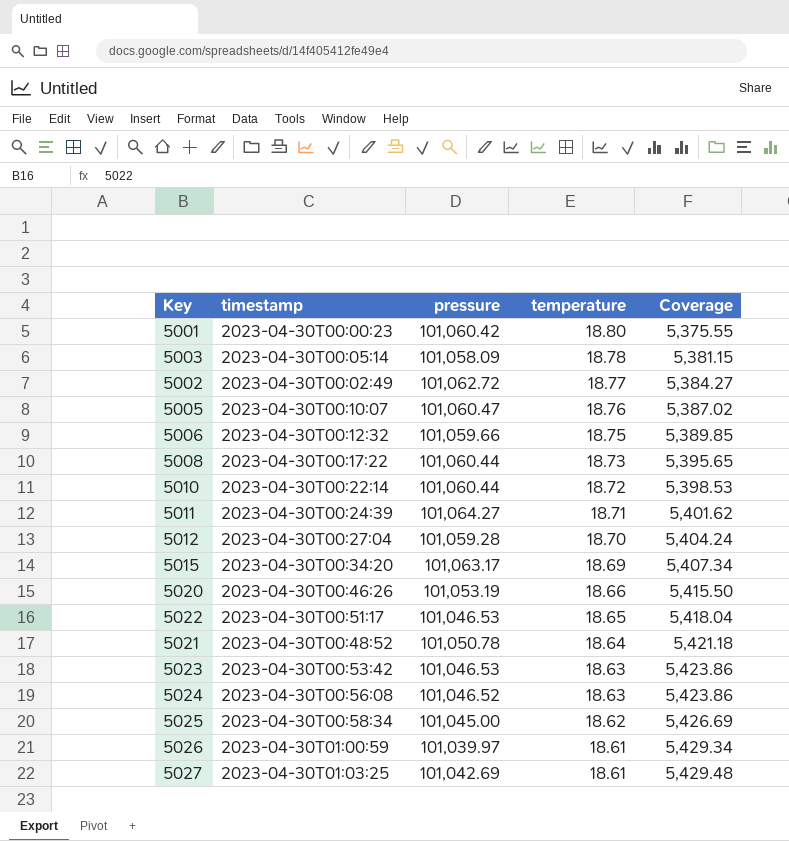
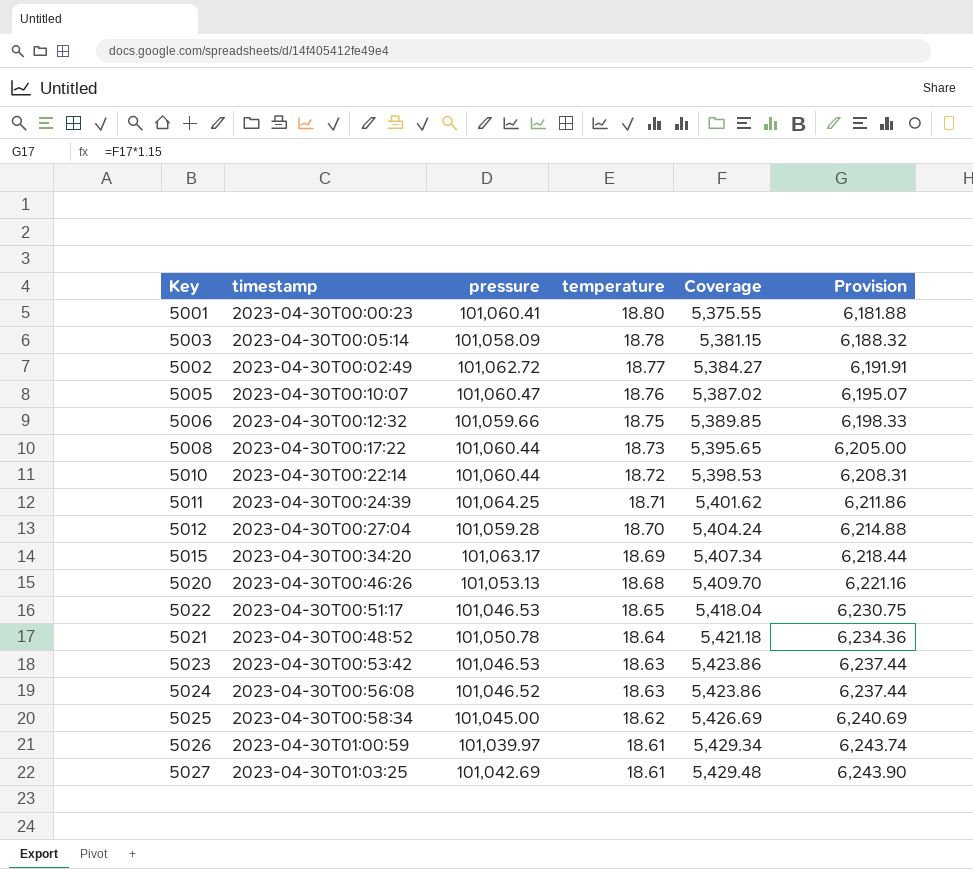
column Provision | formula: none -> [Coverage] * 1.15
5001 | pressure: 101,060.42 -> 101,060.41
5011 | pressure: 101,064.27 -> 101,064.25
5020 | pressure: 101,053.19 -> 101,053.13
5020 | temperature: 18.66 -> 18.68
5020 | Coverage: 5,415.50 -> 5,409.70

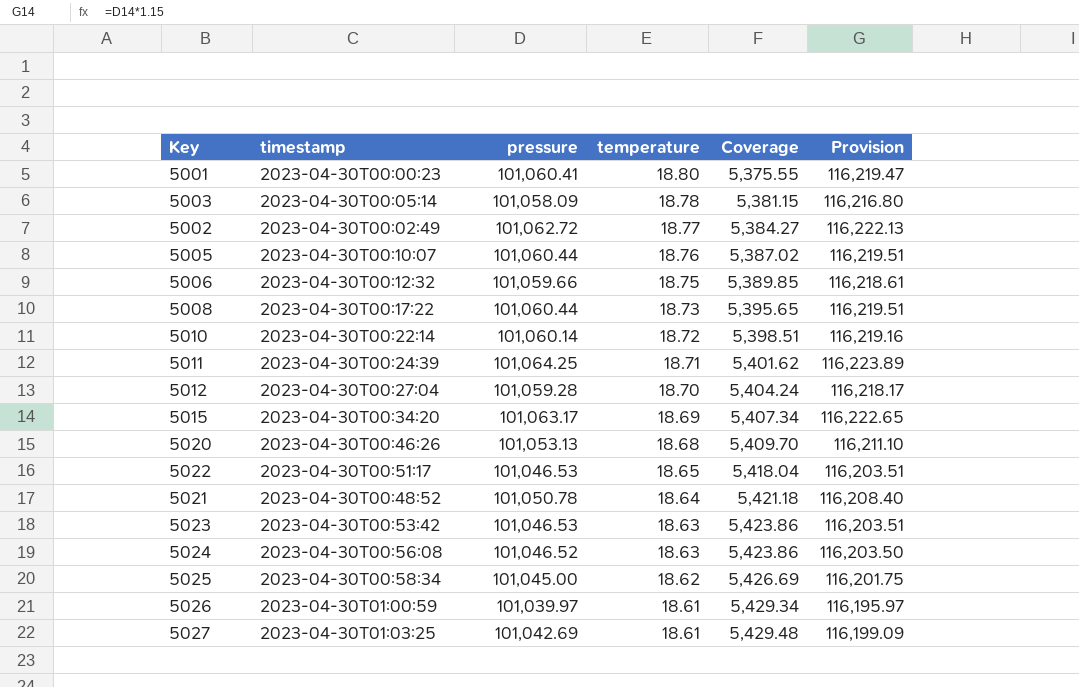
column Provision | formula: [Coverage] * 1.15 -> [pressure] * 1.15
5005 | pressure: 101,060.47 -> 101,060.44
5010 | pressure: 101,060.44 -> 101,060.14
5010 | Coverage: 5,398.53 -> 5,398.51

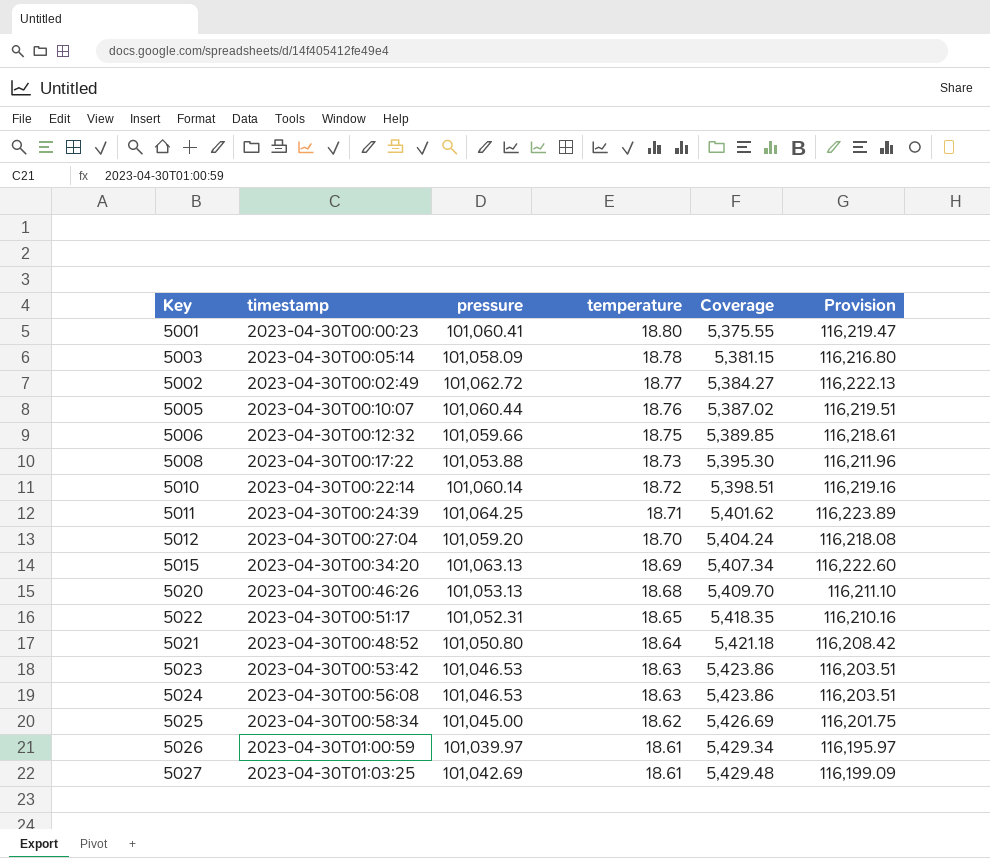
5008 | pressure: 101,060.44 -> 101,053.88
5008 | Coverage: 5,395.65 -> 5,395.30
5008 | Provision: 116,219.51 -> 116,211.96
5012 | pressure: 101,059.28 -> 101,059.20
5012 | Provision: 116,218.17 -> 116,218.08
5015 | pressure: 101,063.17 -> 101,063.13
5015 | Provision: 116,222.65 -> 116,222.60
5022 | pressure: 101,046.53 -> 101,052.31
5022 | Coverage: 5,418.04 -> 5,418.35
5022 | Provision: 116,203.51 -> 116,210.16
5021 | pressure: 101,050.78 -> 101,050.80
5021 | Provision: 116,208.40 -> 116,208.42
5024 | pressure: 101,046.52 -> 101,046.53
5024 | Provision: 116,203.50 -> 116,203.51

